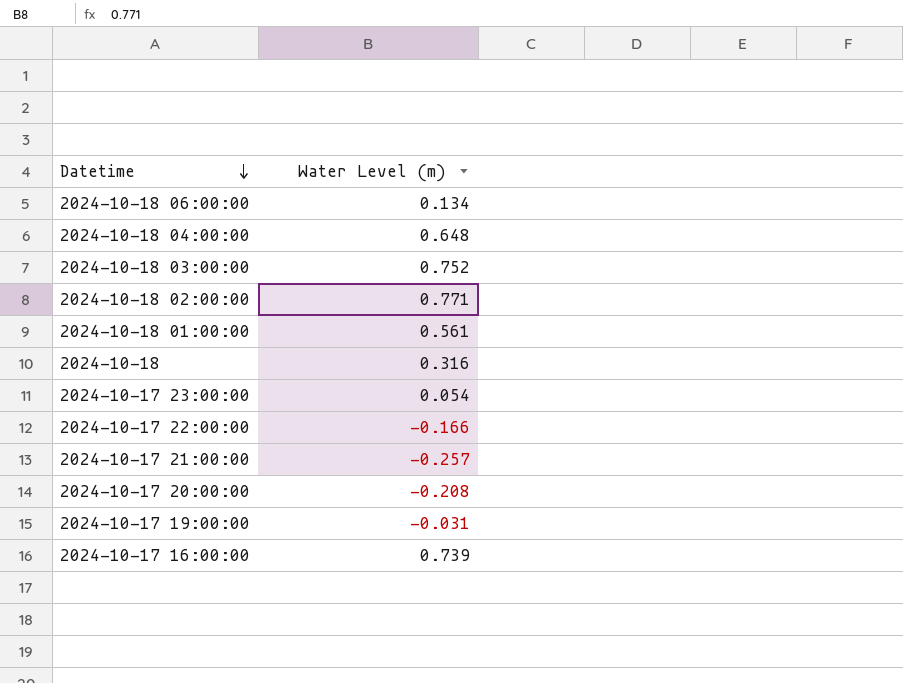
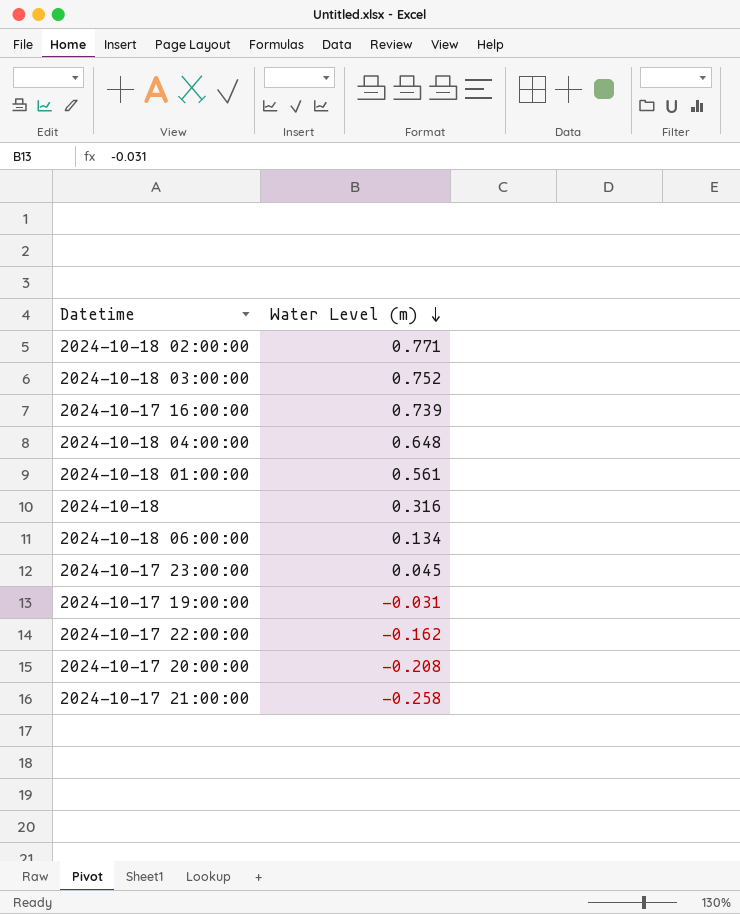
row order: Datetime descending -> Water Level (m) descending
2024-10-17 23:00:00 | Water Level (m): 0.054 -> 0.045
2024-10-17 22:00:00 | Water Level (m): -0.166 -> -0.162
2024-10-17 21:00:00 | Water Level (m): -0.257 -> -0.258

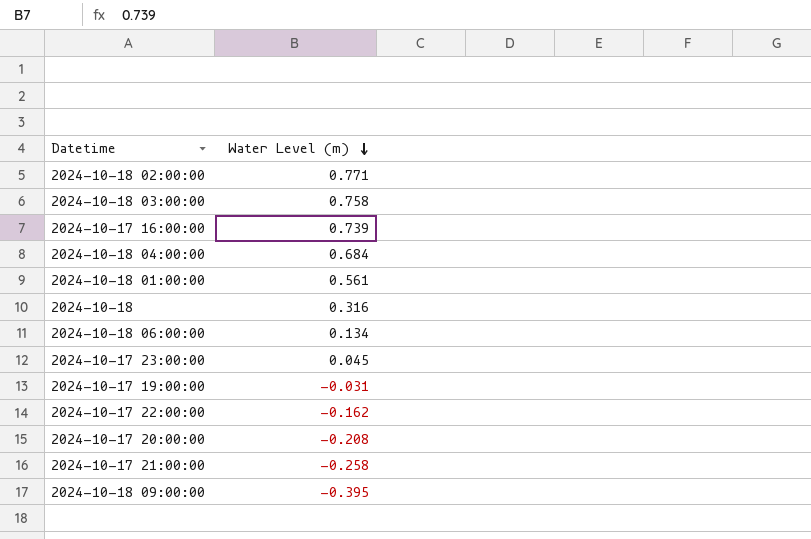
2024-10-18 03:00:00 | Water Level (m): 0.752 -> 0.758
2024-10-18 04:00:00 | Water Level (m): 0.648 -> 0.684
row 2024-10-18 09:00:00: none -> -0.395

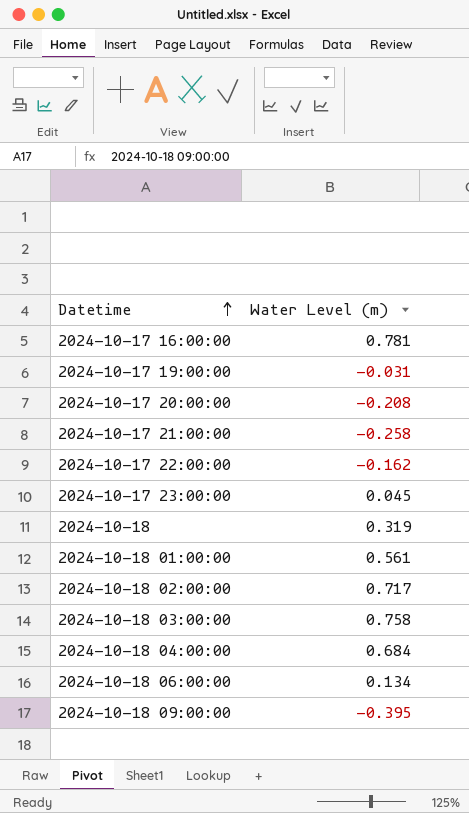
row order: Water Level (m) descending -> Datetime ascending
2024-10-17 16:00:00 | Water Level (m): 0.739 -> 0.781
2024-10-18 | Water Level (m): 0.316 -> 0.319
2024-10-18 02:00:00 | Water Level (m): 0.771 -> 0.717

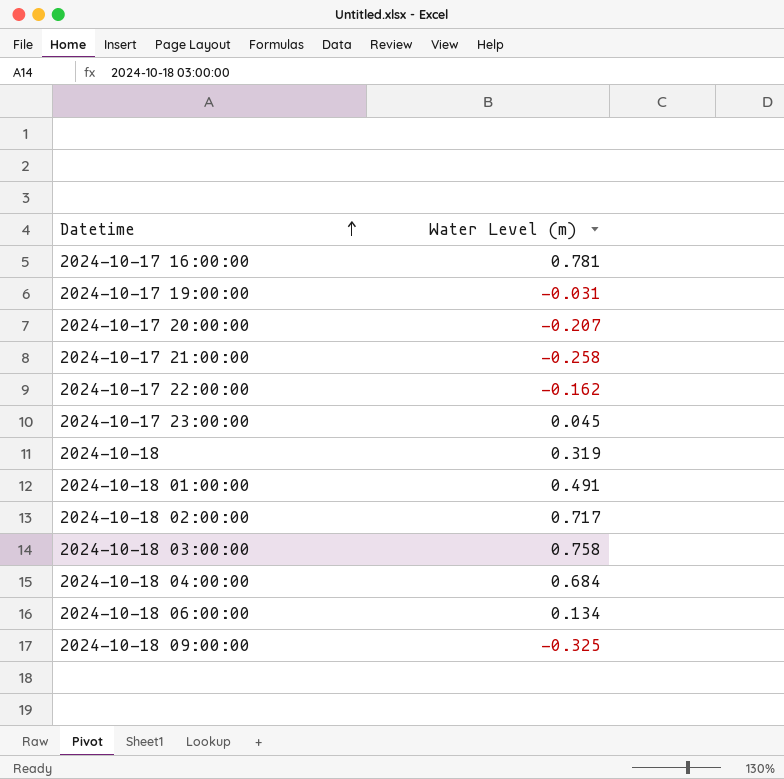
2024-10-17 20:00:00 | Water Level (m): -0.208 -> -0.207
2024-10-18 01:00:00 | Water Level (m): 0.561 -> 0.491
2024-10-18 09:00:00 | Water Level (m): -0.395 -> -0.325

